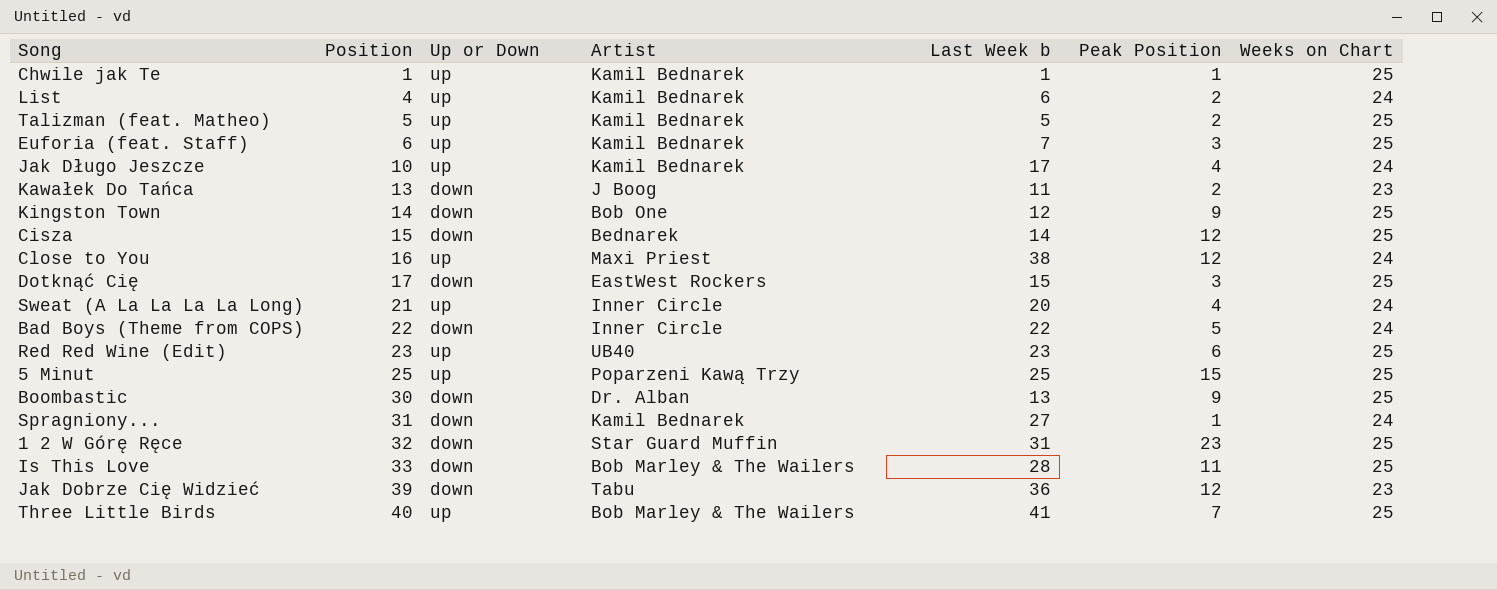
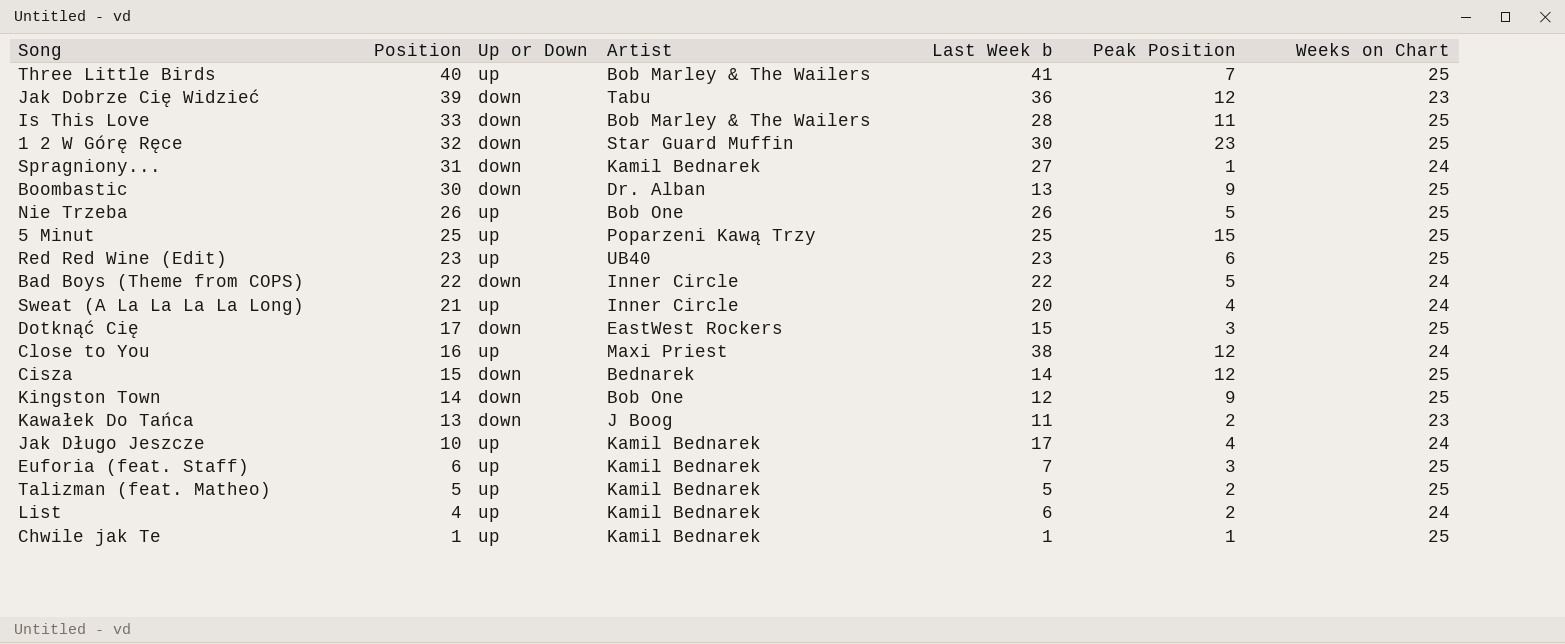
row order: Position ascending -> Position descending
1 2 W Górę Ręce | Last Week b: 31 -> 30
row Nie Trzeba: none -> 26 | up | Bob One | 26 | 5 | 25

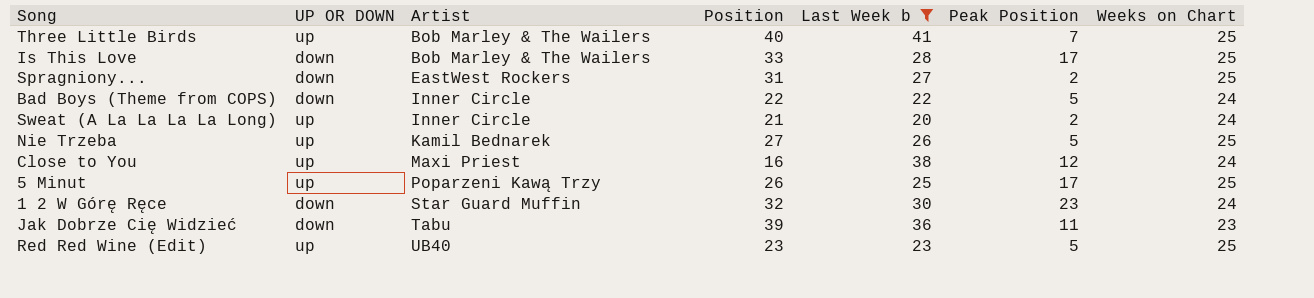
filter: none -> Last Week b >= 20
row order: Position descending -> Artist ascending
column name: Up or Down -> UP OR DOWN
column Position | position: 2 -> 4
Is This Love | Peak Position: 11 -> 17
Spragniony... | Artist: Kamil Bednarek -> EastWest Rockers
Spragniony... | Peak Position: 1 -> 2
Spragniony... | Weeks on Chart: 24 -> 25
Sweat (A La La La La Long) | Peak Position: 4 -> 2
Nie Trzeba | Artist: Bob One -> Kamil Bednarek
Nie Trzeba | Position: 26 -> 27
5 Minut | Position: 25 -> 26
5 Minut | Peak Position: 15 -> 17
1 2 W Górę Ręce | Weeks on Chart: 25 -> 24
Jak Dobrze Cię Widzieć | Peak Position: 12 -> 11
Red Red Wine (Edit) | Peak Position: 6 -> 5

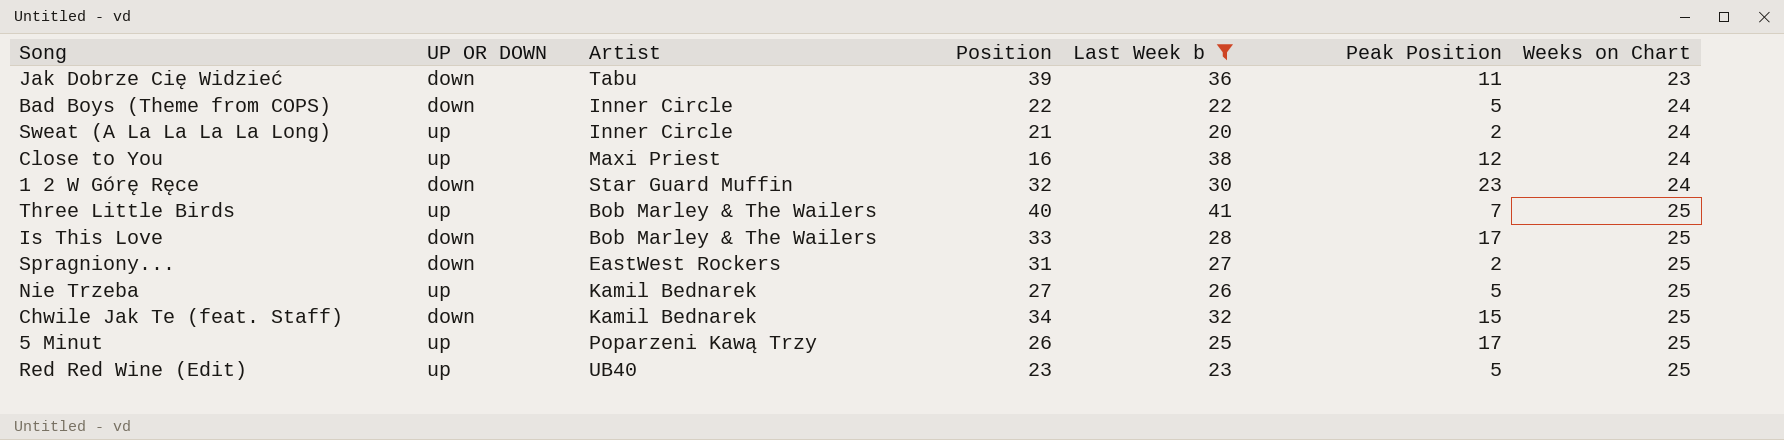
row order: Artist ascending -> Weeks on Chart ascending
row Chwile Jak Te (feat. Staff): none -> down | Kamil Bednarek | 34 | 32 | 15 | 25

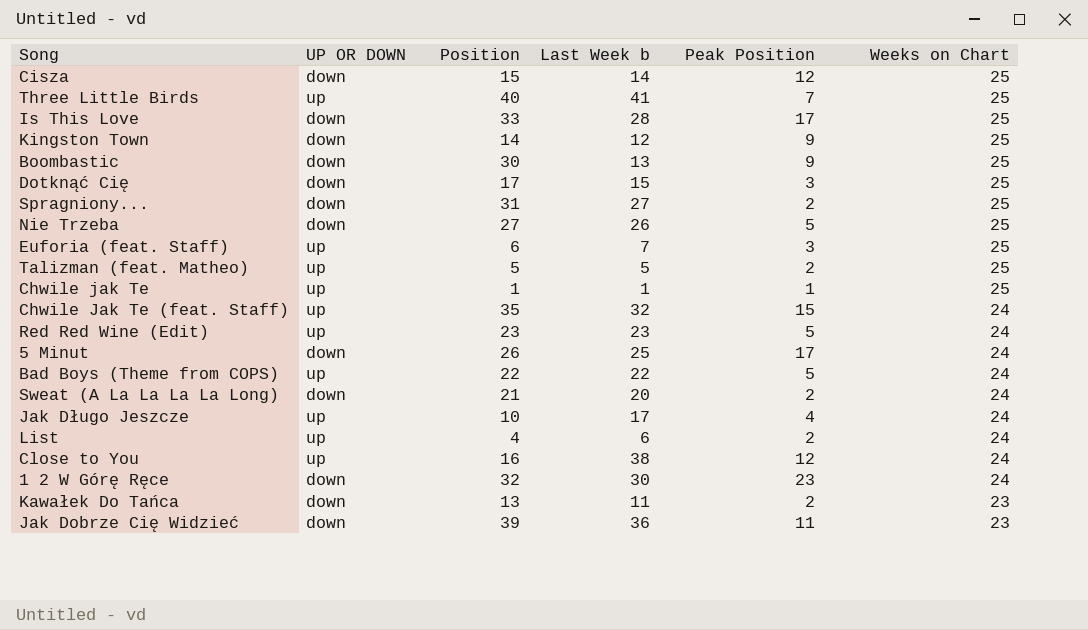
filter: Last Week b >= 20 -> none
row order: Weeks on Chart ascending -> Weeks on Chart descending
column Artist | position: 3 -> none
Nie Trzeba | UP OR DOWN: up -> down
Chwile Jak Te (feat. Staff) | UP OR DOWN: down -> up
Chwile Jak Te (feat. Staff) | Position: 34 -> 35
Chwile Jak Te (feat. Staff) | Weeks on Chart: 25 -> 24
Red Red Wine (Edit) | Weeks on Chart: 25 -> 24
5 Minut | UP OR DOWN: up -> down
5 Minut | Weeks on Chart: 25 -> 24
Bad Boys (Theme from COPS) | UP OR DOWN: down -> up
Sweat (A La La La La Long) | UP OR DOWN: up -> down

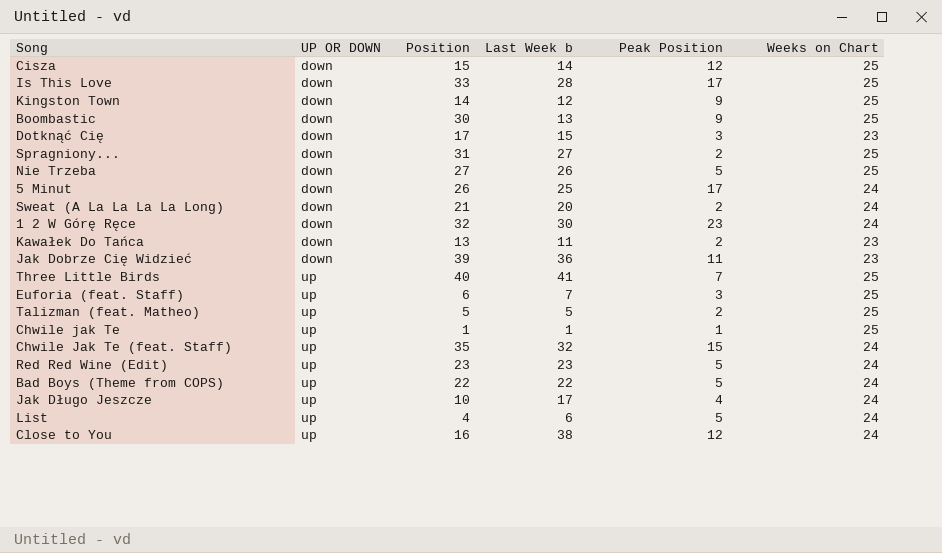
row order: Weeks on Chart descending -> UP OR DOWN ascending
Dotknąć Cię | Weeks on Chart: 25 -> 23
List | Peak Position: 2 -> 5

